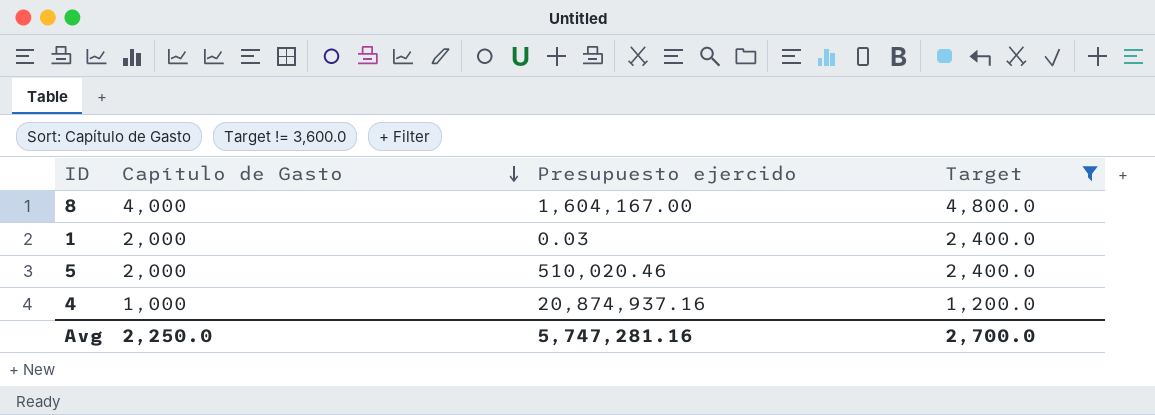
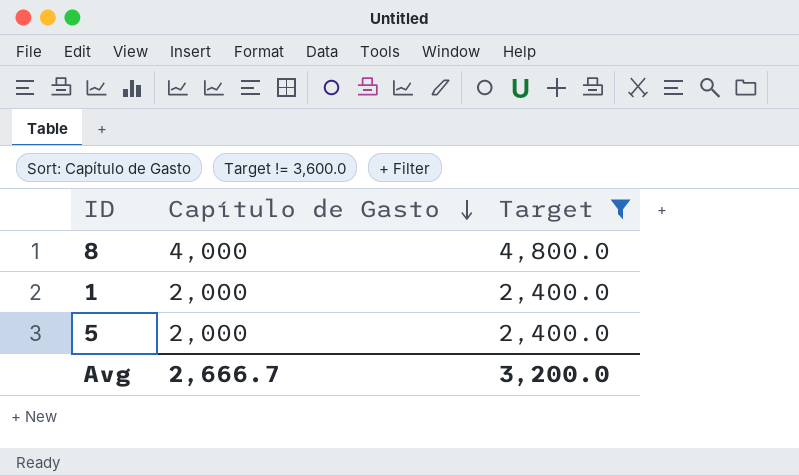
column Presupuesto ejercido | position: 3 -> none
row 4: 1,000 | 20,874,937.16 | 1,200.0 -> none
Avg | Capítulo de Gasto: 2,250.0 -> 2,666.7
Avg | Target: 2,700.0 -> 3,200.0

